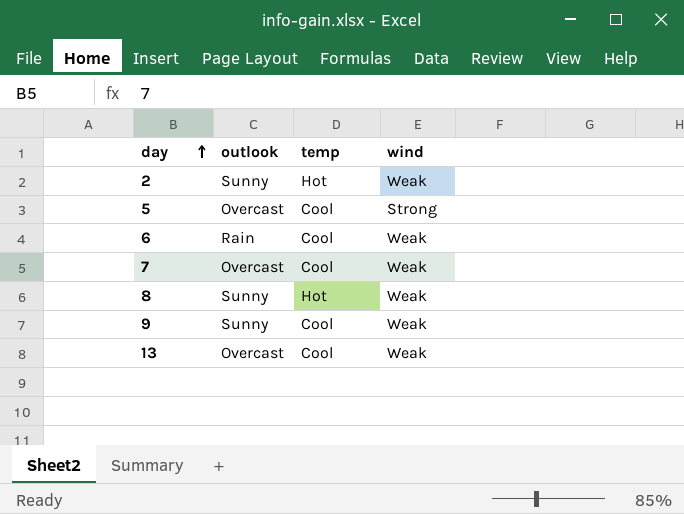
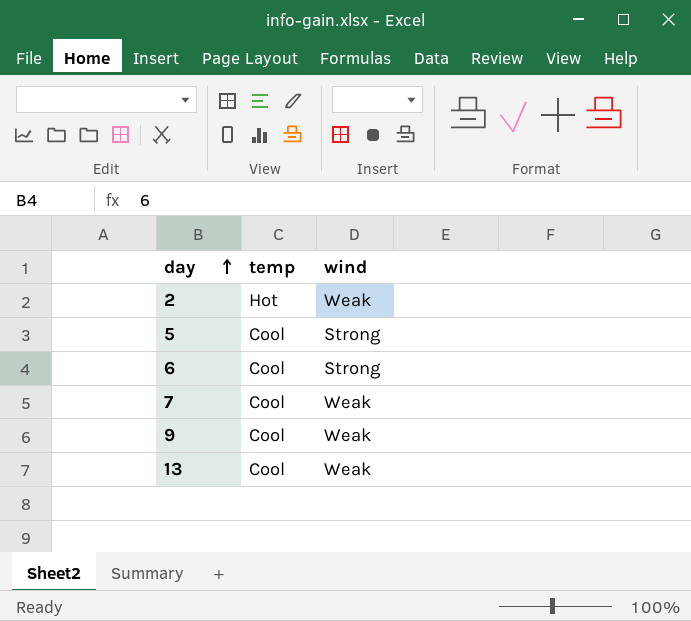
column outlook | position: 2 -> none
row 8: Sunny | Hot | Weak -> none
6 | wind: Weak -> Strong

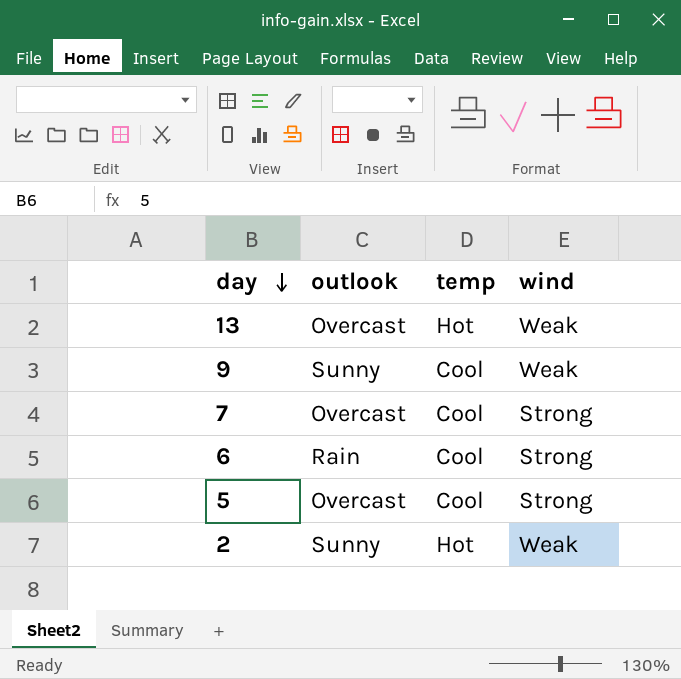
row order: day ascending -> day descending
column outlook | position: none -> 2
13 | temp: Cool -> Hot
7 | wind: Weak -> Strong

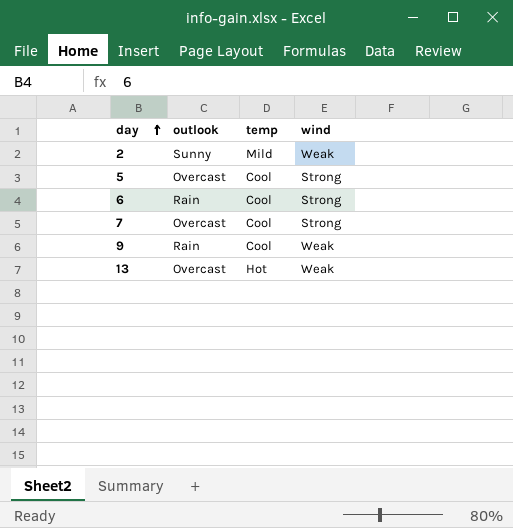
row order: day descending -> day ascending
2 | temp: Hot -> Mild
9 | outlook: Sunny -> Rain

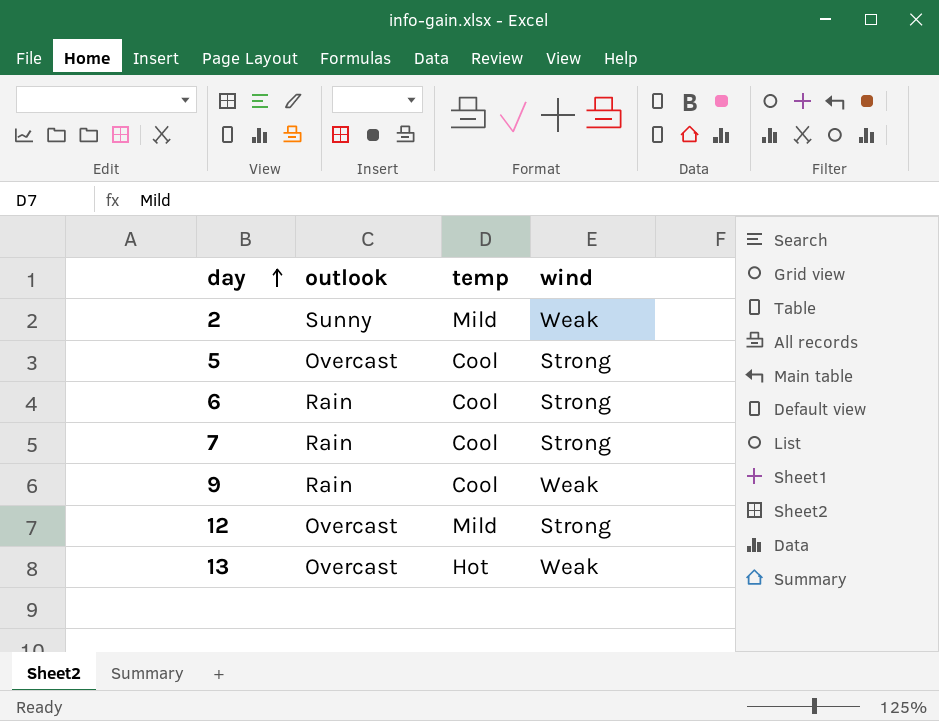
7 | outlook: Overcast -> Rain
row 12: none -> Overcast | Mild | Strong

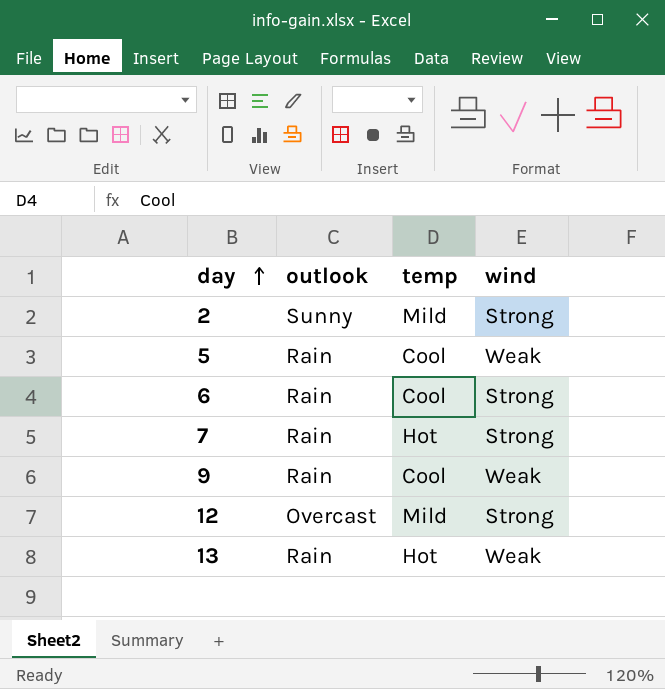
2 | wind: Weak -> Strong
5 | outlook: Overcast -> Rain
5 | wind: Strong -> Weak
7 | temp: Cool -> Hot
13 | outlook: Overcast -> Rain

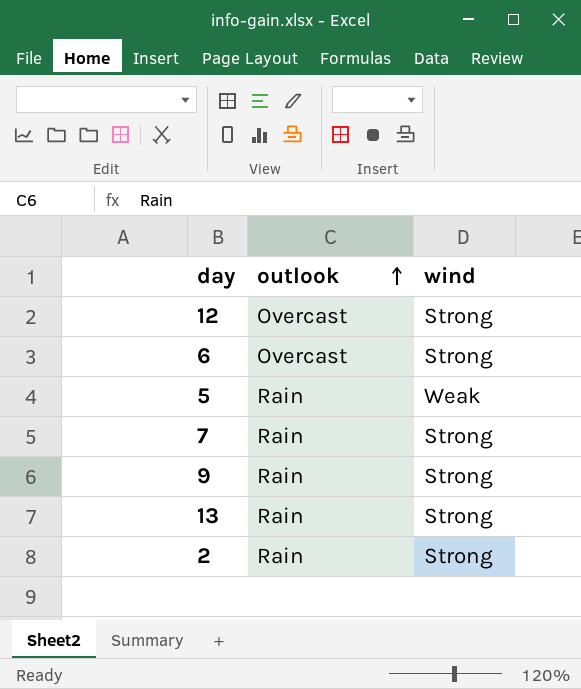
row order: day ascending -> outlook ascending
column temp | position: 3 -> none
6 | outlook: Rain -> Overcast
9 | wind: Weak -> Strong
13 | wind: Weak -> Strong
2 | outlook: Sunny -> Rain

